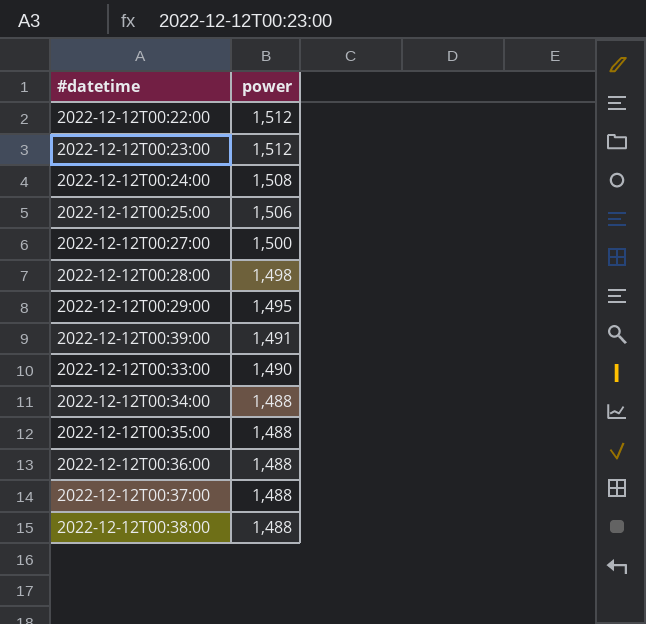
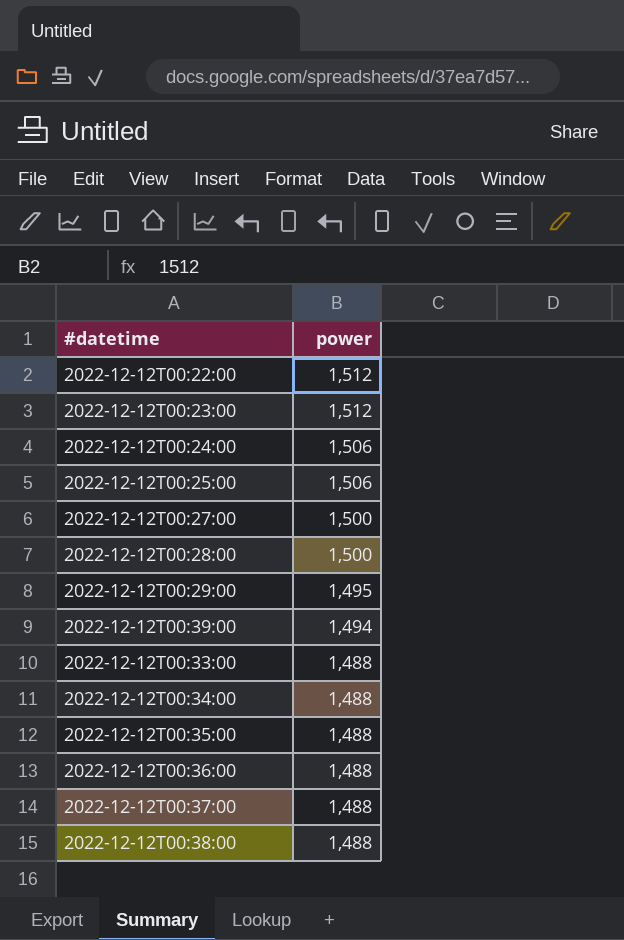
2022-12-12T00:24:00 | power: 1,508 -> 1,506
2022-12-12T00:28:00 | power: 1,498 -> 1,500
2022-12-12T00:39:00 | power: 1,491 -> 1,494
2022-12-12T00:33:00 | power: 1,490 -> 1,488

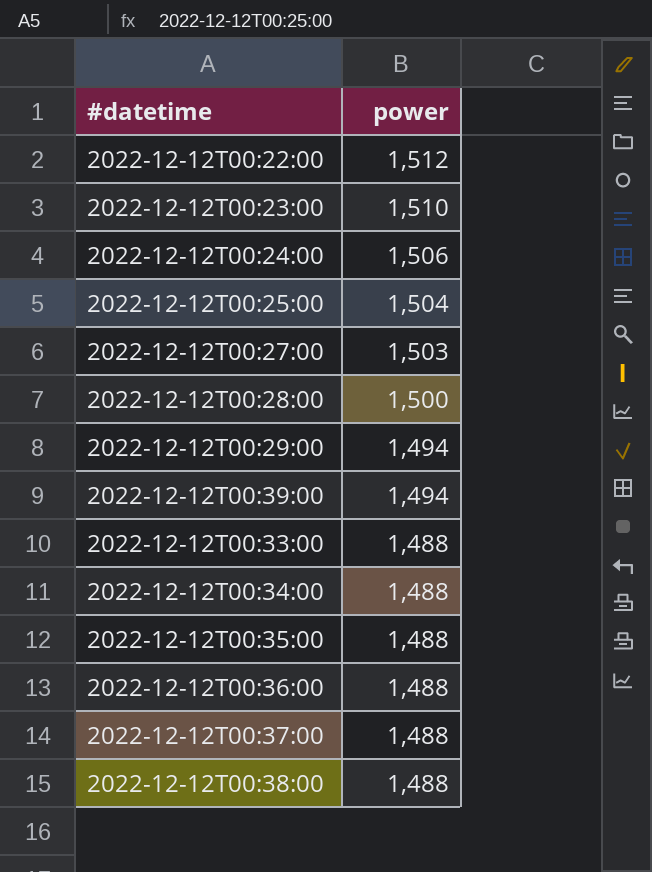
2022-12-12T00:23:00 | power: 1,512 -> 1,510
2022-12-12T00:25:00 | power: 1,506 -> 1,504
2022-12-12T00:27:00 | power: 1,500 -> 1,503
2022-12-12T00:29:00 | power: 1,495 -> 1,494

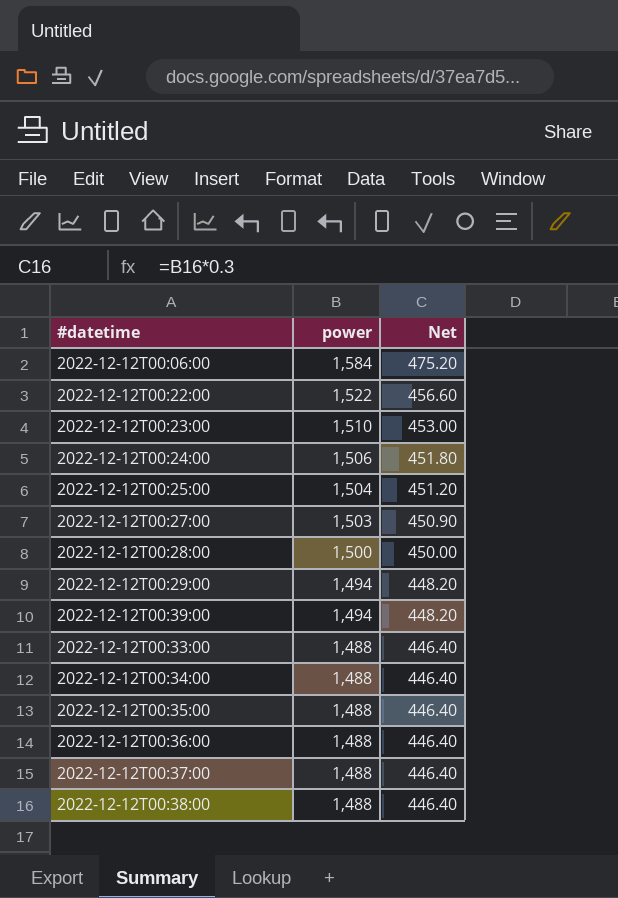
column Net | formula: none -> [power] * 0.3
row 2022-12-12T00:06:00: none -> 1,584 | 475.20
2022-12-12T00:22:00 | power: 1,512 -> 1,522

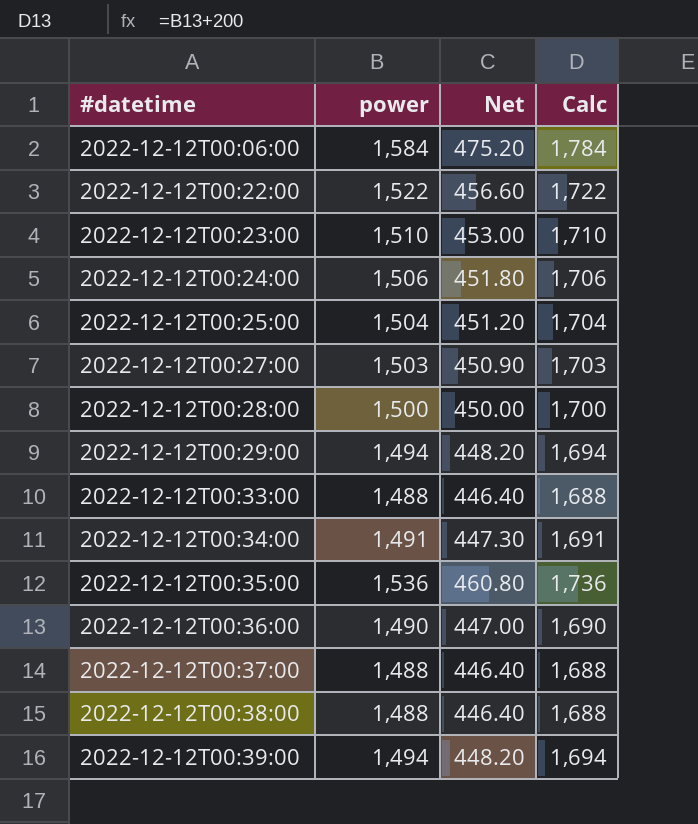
row order: power descending -> #datetime ascending
column Calc | formula: none -> [power] + 200
2022-12-12T00:34:00 | power: 1,488 -> 1,491
2022-12-12T00:34:00 | Net: 446.40 -> 447.30
2022-12-12T00:35:00 | power: 1,488 -> 1,536
2022-12-12T00:35:00 | Net: 446.40 -> 460.80
2022-12-12T00:36:00 | power: 1,488 -> 1,490
2022-12-12T00:36:00 | Net: 446.40 -> 447.00

